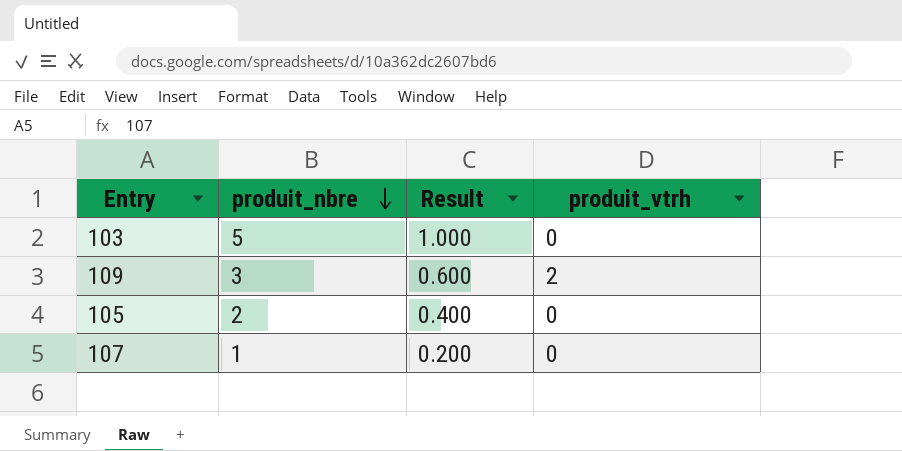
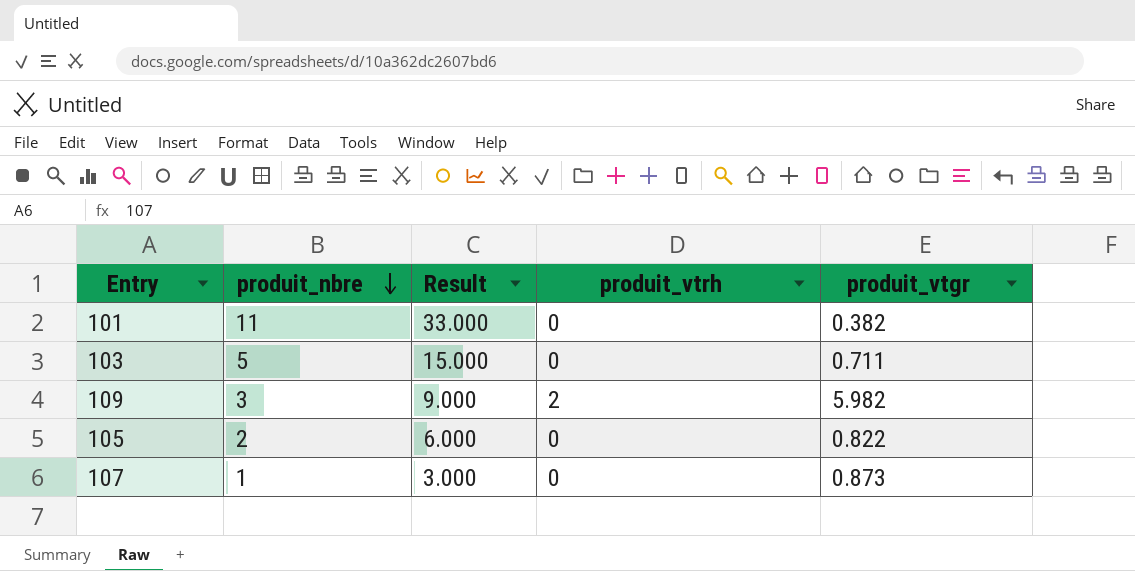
column Result | formula: [produit_nbre] * 0.2 -> [produit_nbre] * 3
column produit_vtgr | position: none -> 5
row 101: none -> 11 | 33.000 | 0 | 0.382

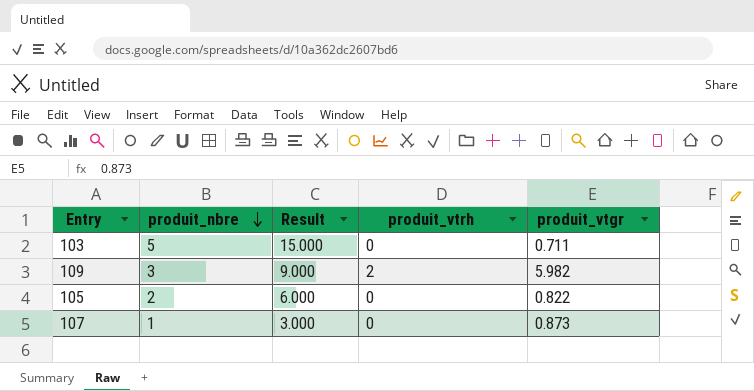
row 101: 11 | 33.000 | 0 | 0.382 -> none

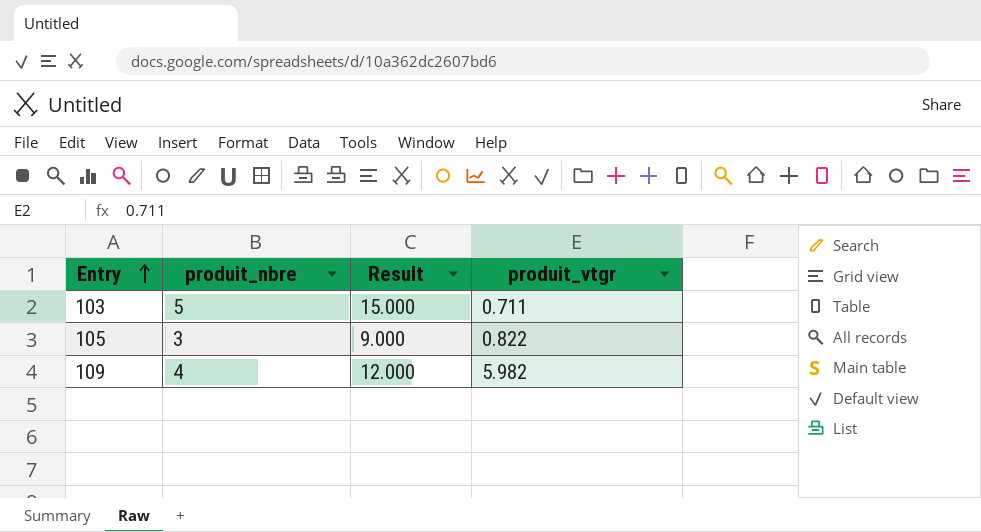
row order: produit_nbre descending -> Entry ascending
column produit_vtrh | position: 4 -> none
row 107: 1 | 3.000 | 0 | 0.873 -> none
105 | produit_nbre: 2 -> 3
105 | Result: 6.000 -> 9.000
109 | produit_nbre: 3 -> 4
109 | Result: 9.000 -> 12.000

